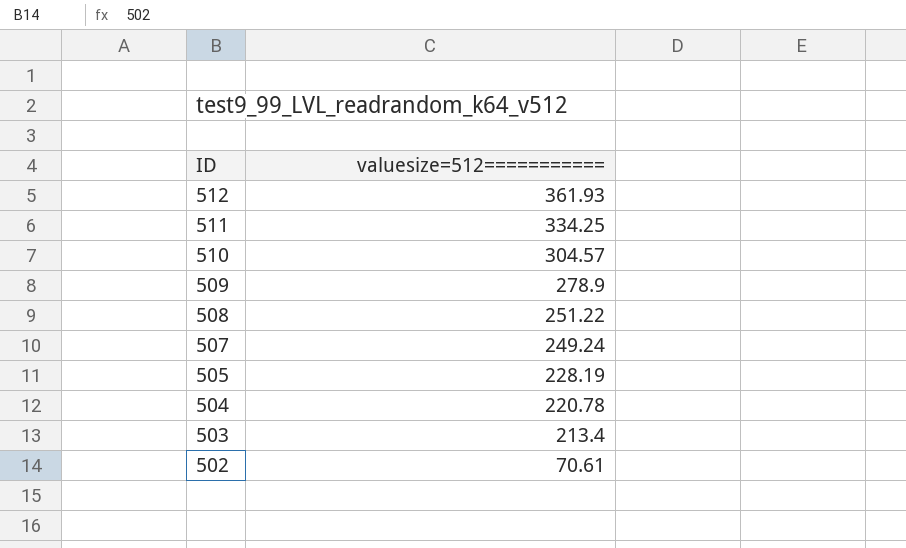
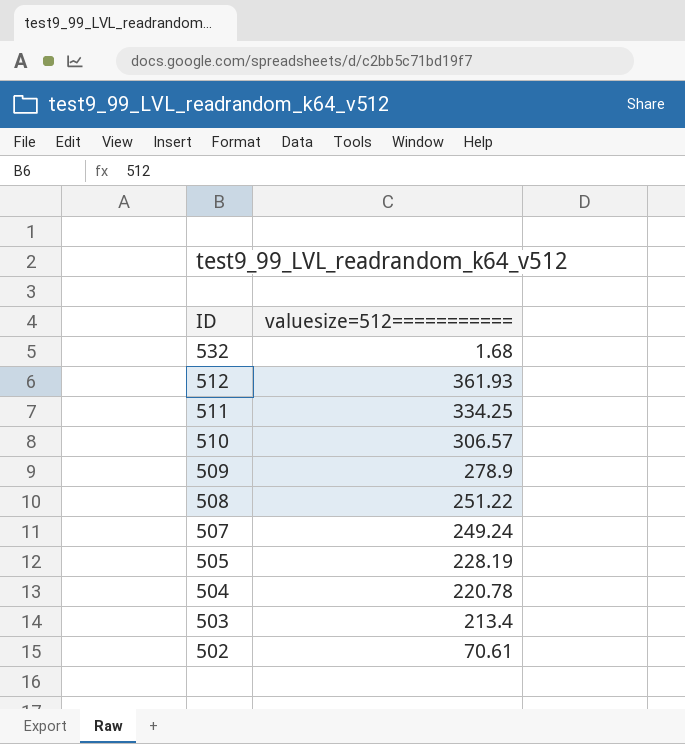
row 532: none -> 1.68
510 | valuesize=512===========: 304.57 -> 306.57

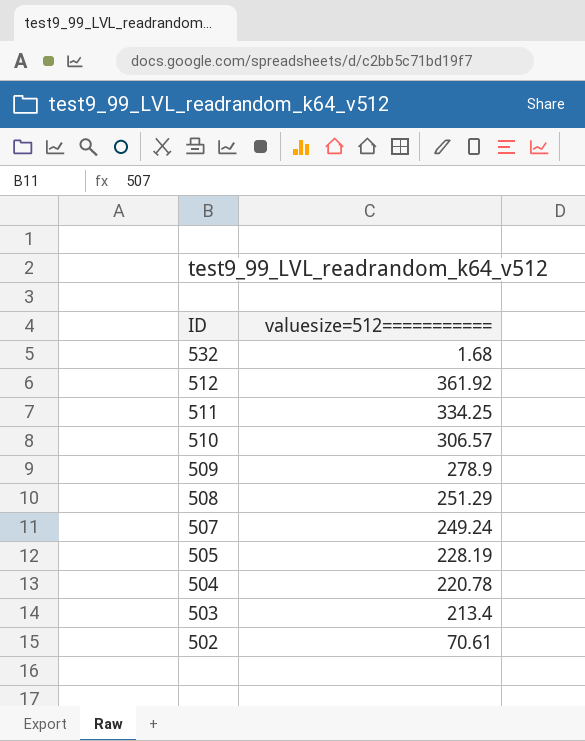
512 | valuesize=512===========: 361.93 -> 361.92
508 | valuesize=512===========: 251.22 -> 251.29

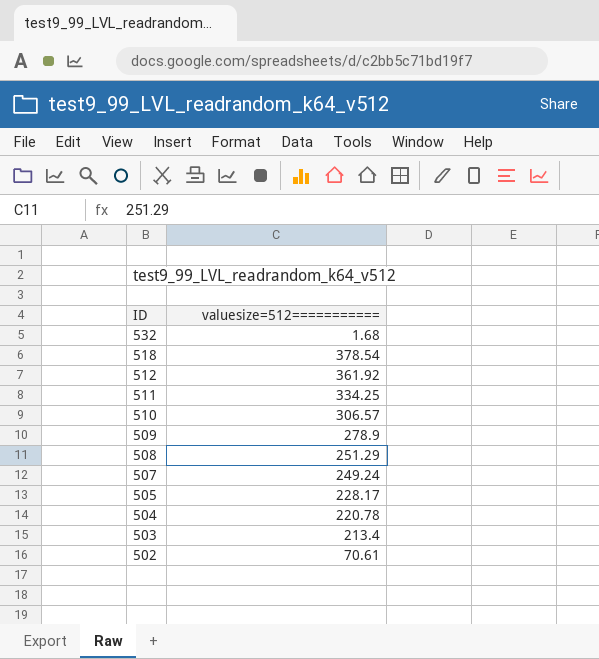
row 518: none -> 378.54
505 | valuesize=512===========: 228.19 -> 228.17

